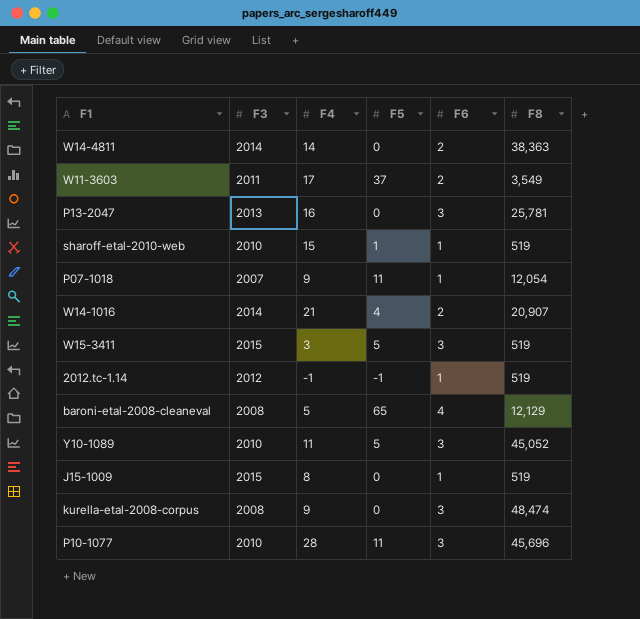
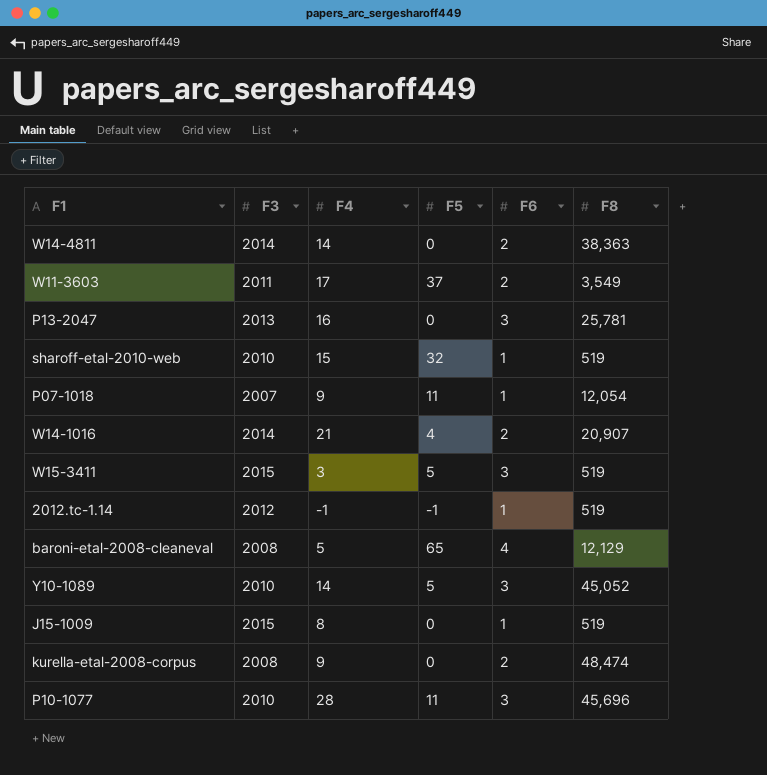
sharoff-etal-2010-web | F5: 1 -> 32
Y10-1089 | F4: 11 -> 14
kurella-etal-2008-corpus | F6: 3 -> 2

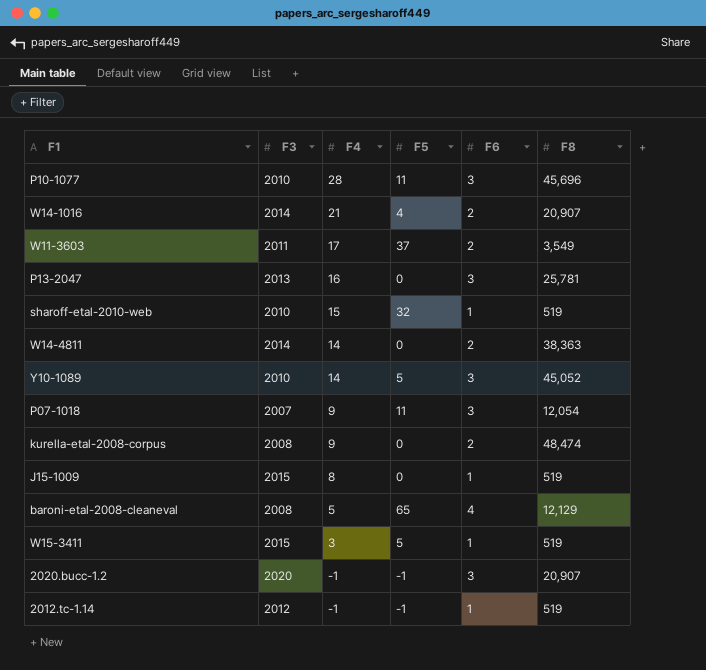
row order: none -> F4 descending
P07-1018 | F6: 1 -> 3
W15-3411 | F6: 3 -> 1
row 2020.bucc-1.2: none -> 2020 | -1 | -1 | 3 | 20,907

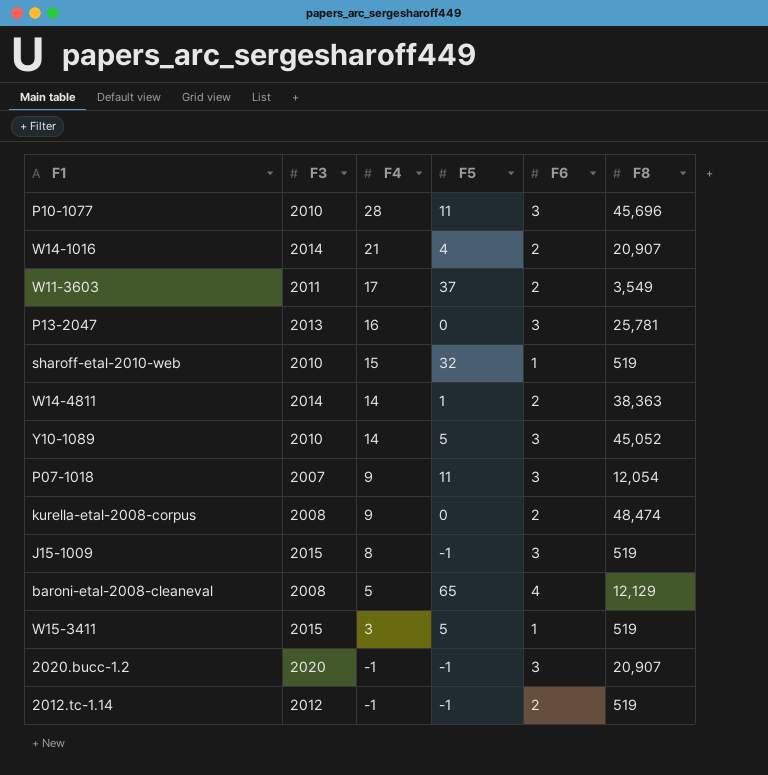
W14-4811 | F5: 0 -> 1
J15-1009 | F5: 0 -> -1
J15-1009 | F6: 1 -> 3
2012.tc-1.14 | F6: 1 -> 2

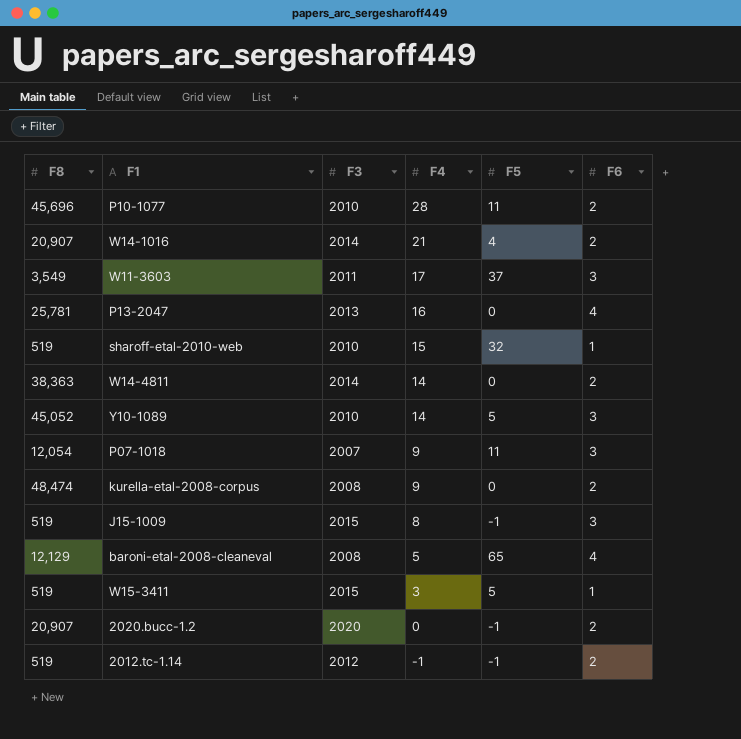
column F8 | position: 6 -> 1
P10-1077 | F6: 3 -> 2
W11-3603 | F6: 2 -> 3
P13-2047 | F6: 3 -> 4
W14-4811 | F5: 1 -> 0
2020.bucc-1.2 | F4: -1 -> 0
2020.bucc-1.2 | F6: 3 -> 2

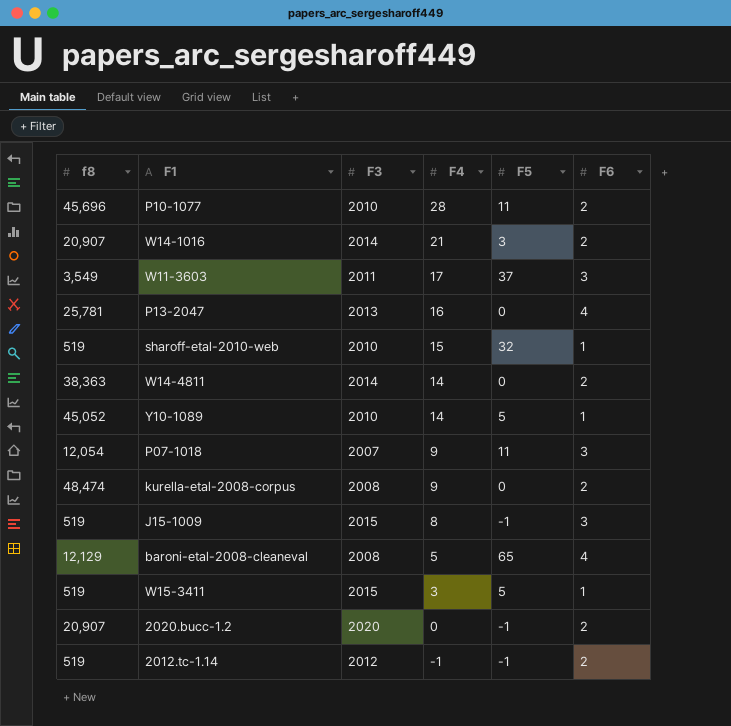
column name: F8 -> f8
W14-1016 | F5: 4 -> 3
Y10-1089 | F6: 3 -> 1

